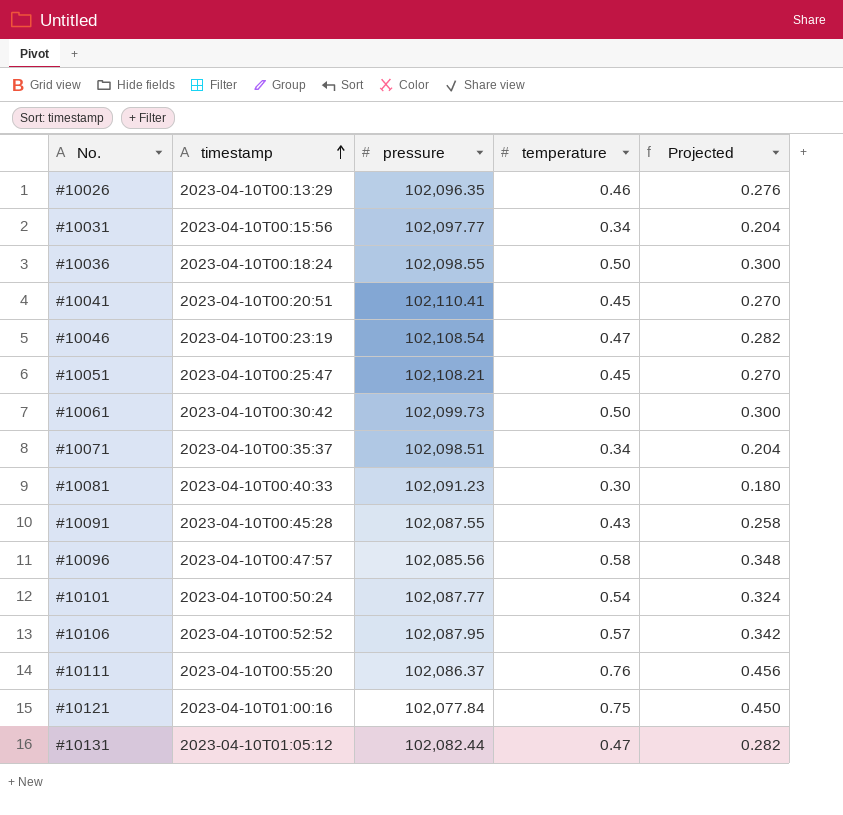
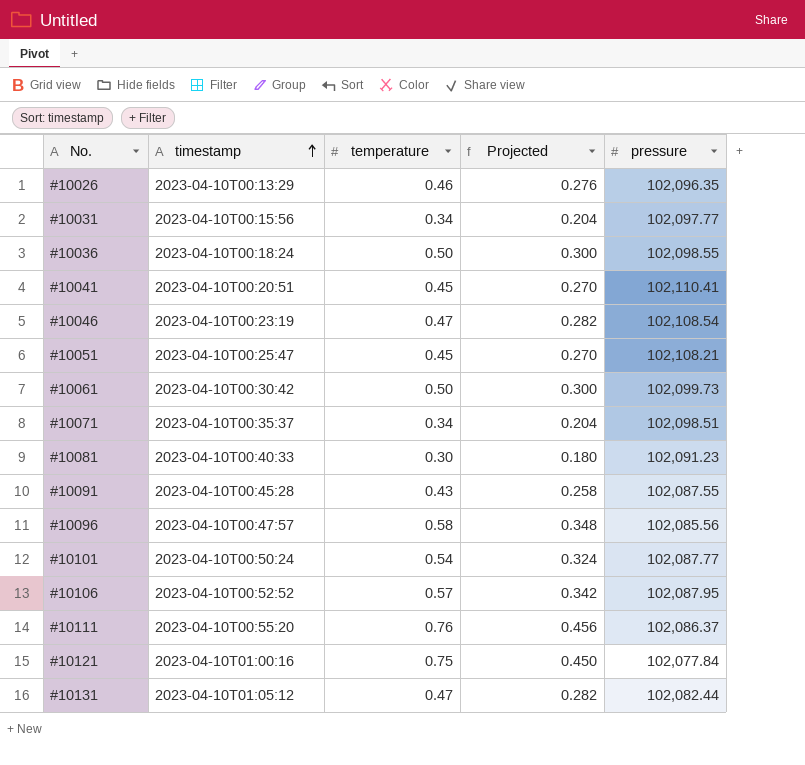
column pressure | position: 3 -> 5

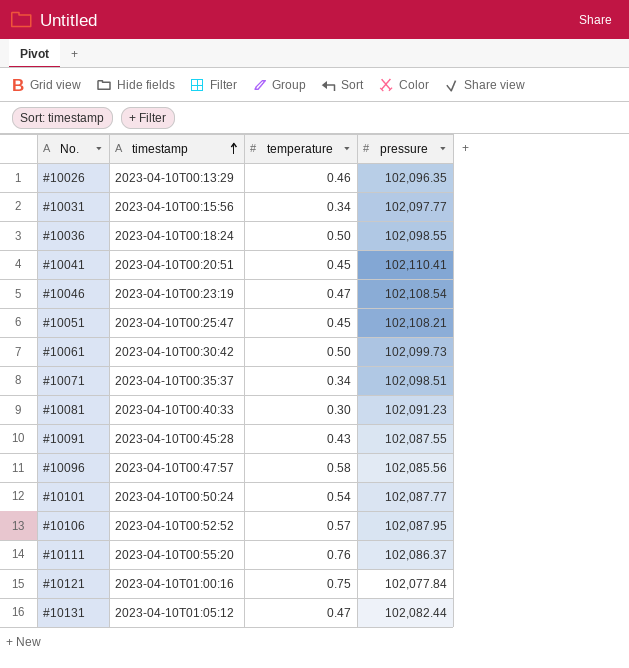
column Projected | formula: [temperature] * 0.6 -> none

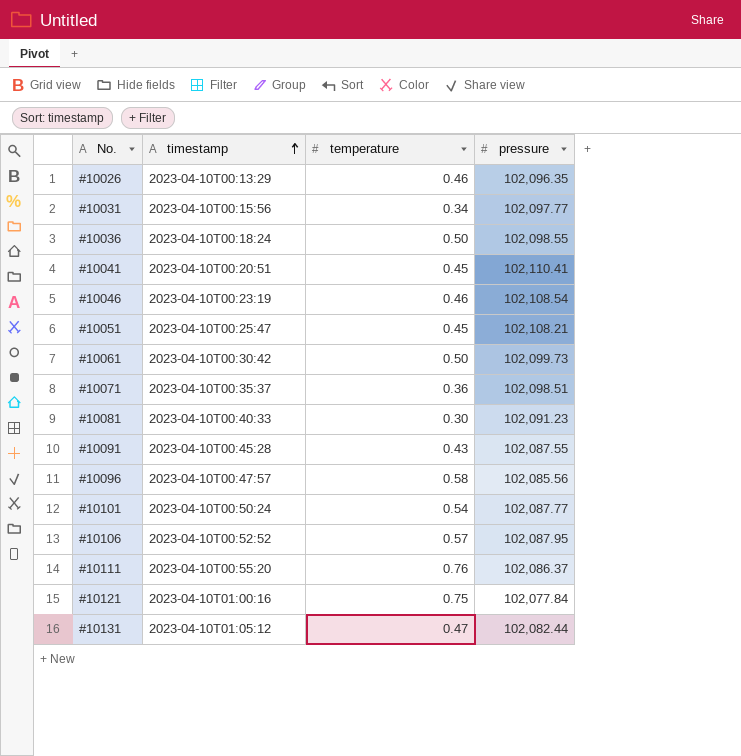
#10046 | temperature: 0.47 -> 0.46
#10071 | temperature: 0.34 -> 0.36

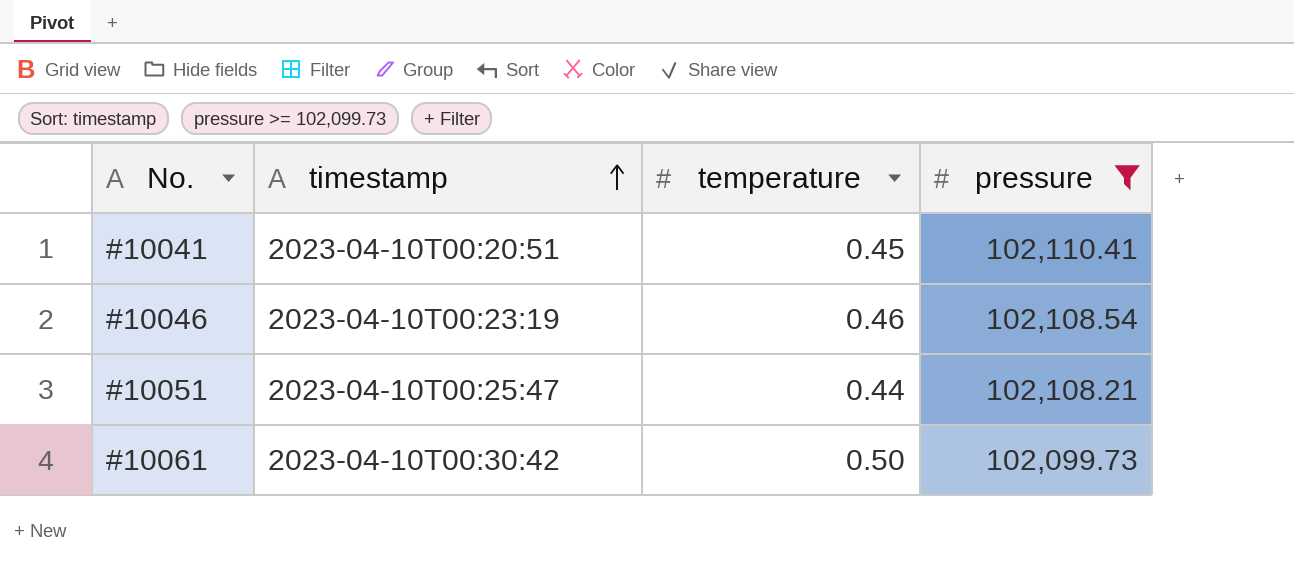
filter: none -> pressure >= 102,099.73
#10051 | temperature: 0.45 -> 0.44

